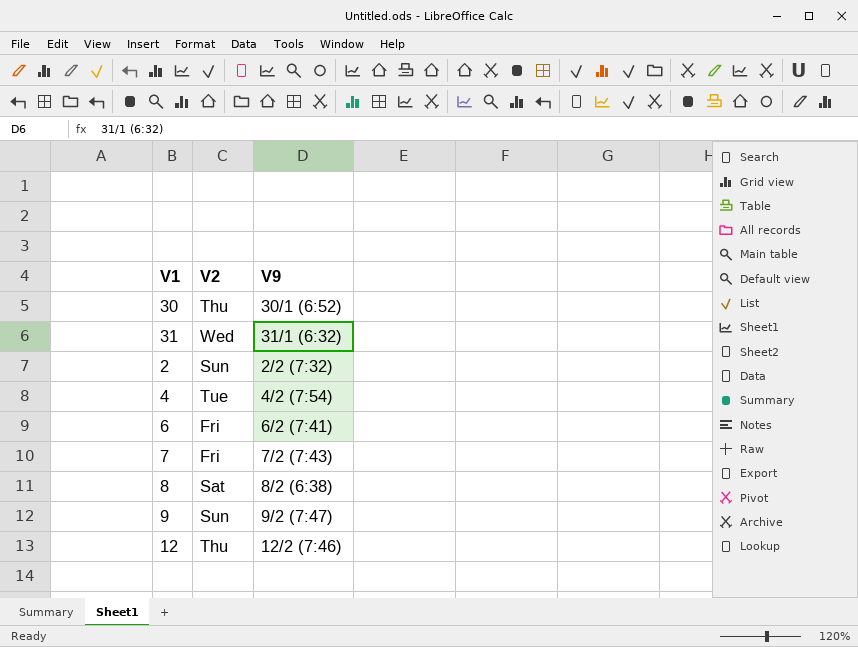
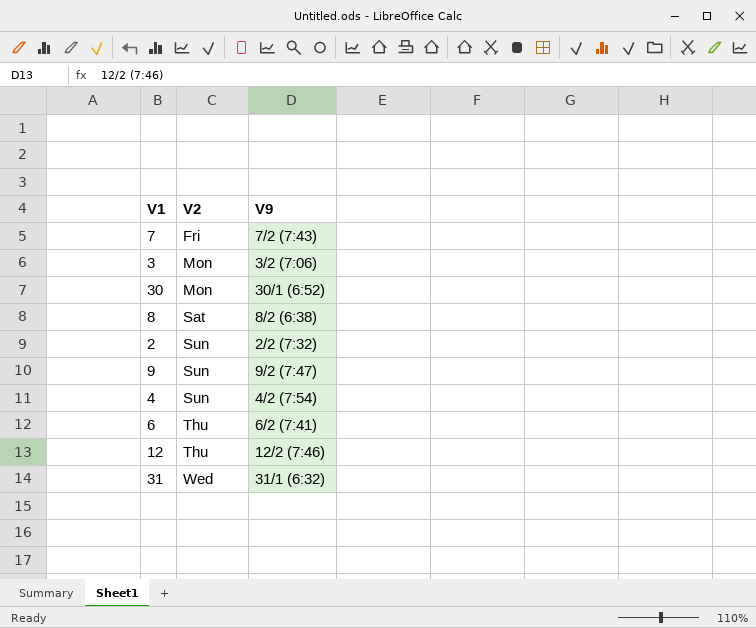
row order: none -> V2 ascending
row 3: none -> Mon | 3/2 (7:06)
30 | V2: Thu -> Mon
4 | V2: Tue -> Sun
6 | V2: Fri -> Thu

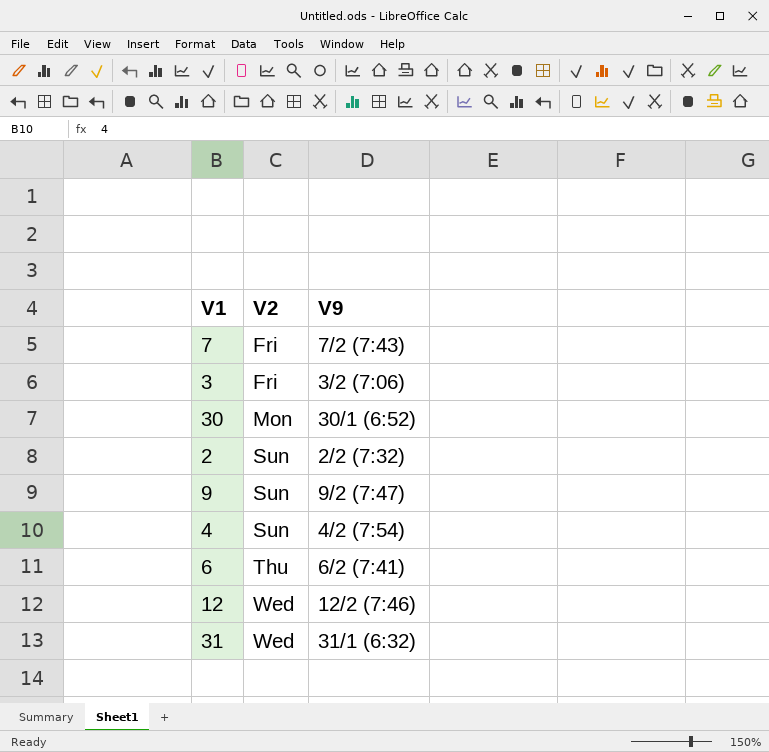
row 8: Sat | 8/2 (6:38) -> none
3 | V2: Mon -> Fri
12 | V2: Thu -> Wed

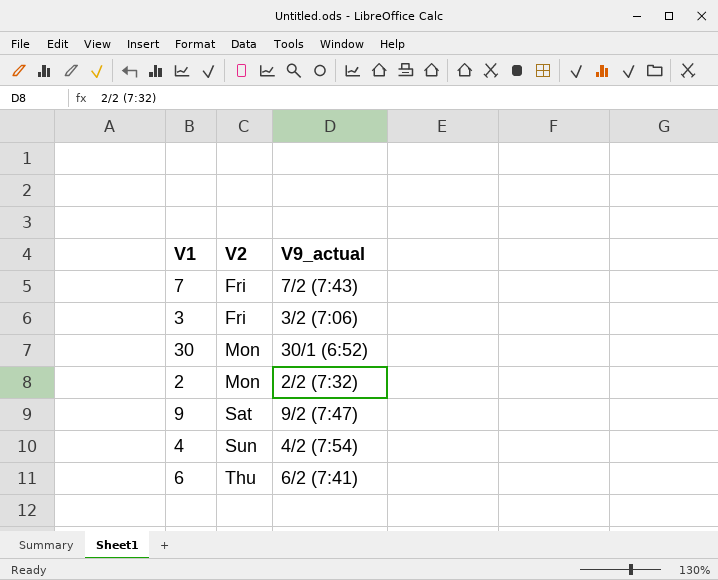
column name: V9 -> V9_actual
row 12: Wed | 12/2 (7:46) -> none
row 31: Wed | 31/1 (6:32) -> none
2 | V2: Sun -> Mon
9 | V2: Sun -> Sat

